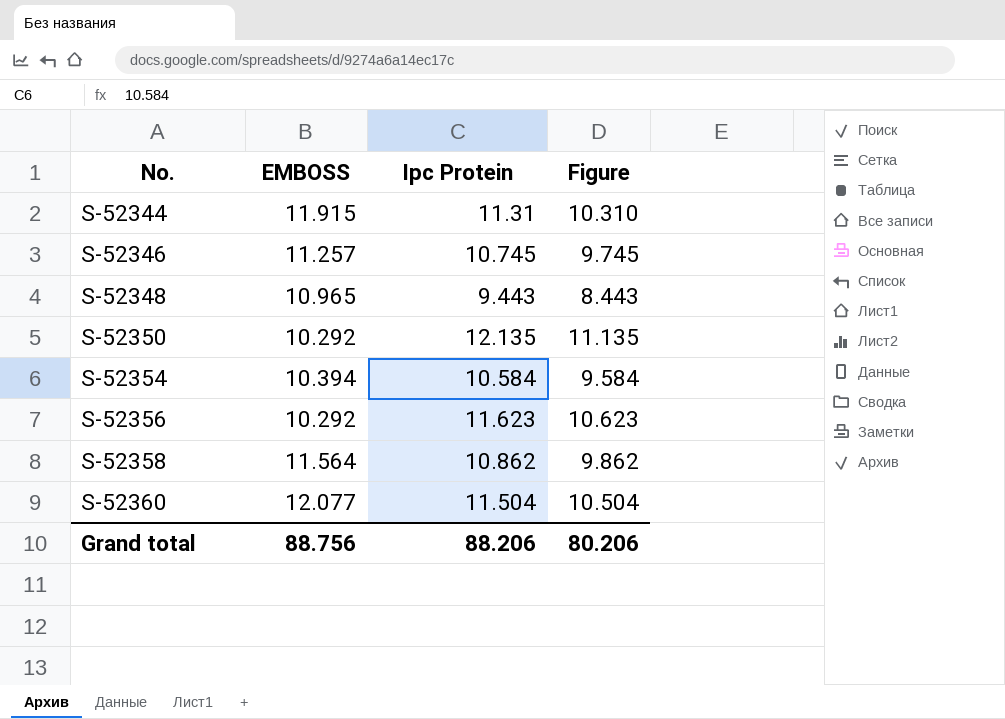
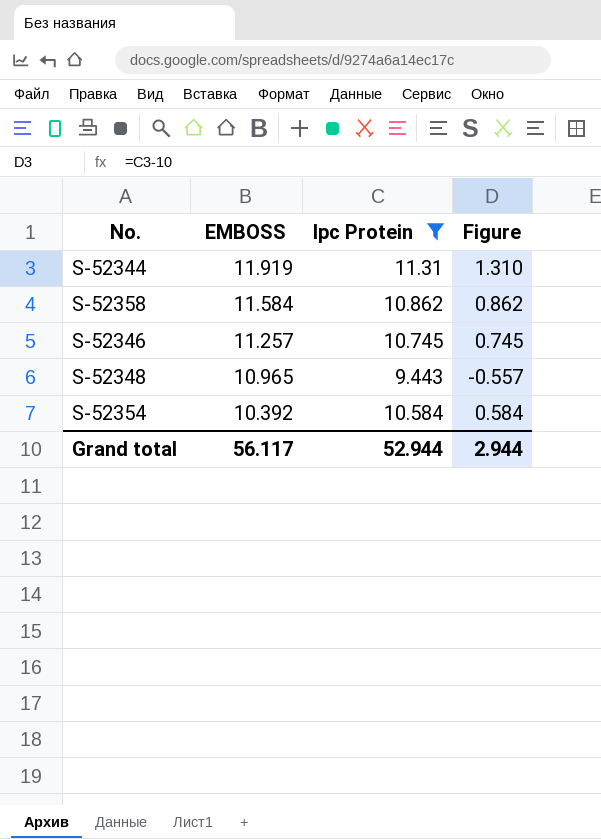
filter: none -> Ipc Protein <= 11.31
row order: No. ascending -> EMBOSS descending
column Figure | formula: [Ipc Protein] - 1 -> [Ipc Protein] - 10
S-52344 | EMBOSS: 11.915 -> 11.919
S-52358 | EMBOSS: 11.564 -> 11.584
S-52354 | EMBOSS: 10.394 -> 10.392
Grand total | EMBOSS: 88.756 -> 56.117
Grand total | Ipc Protein: 88.206 -> 52.944
Grand total | Figure: 80.206 -> 2.944

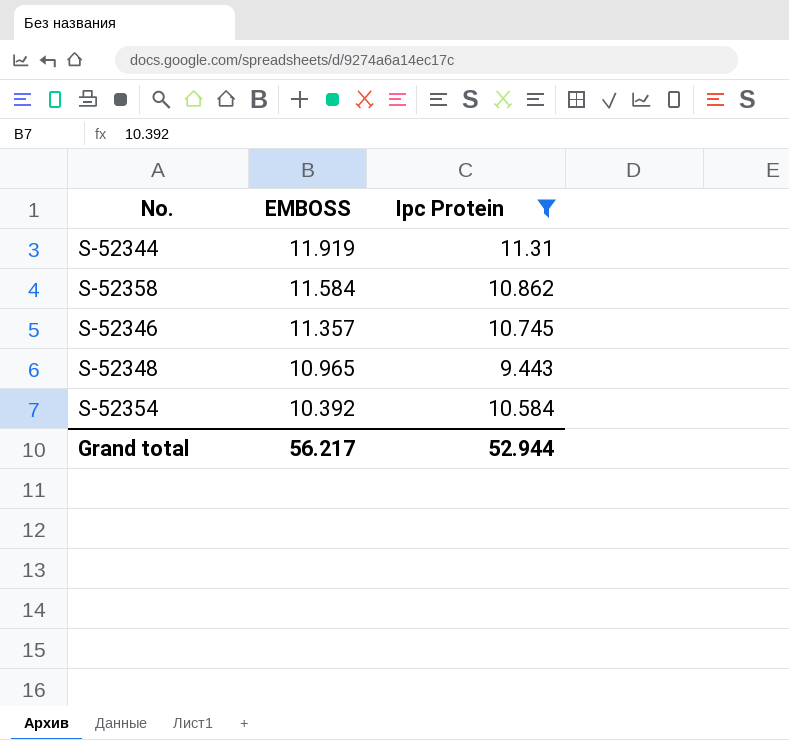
column Figure | formula: [Ipc Protein] - 10 -> none
S-52346 | EMBOSS: 11.257 -> 11.357
Grand total | EMBOSS: 56.117 -> 56.217

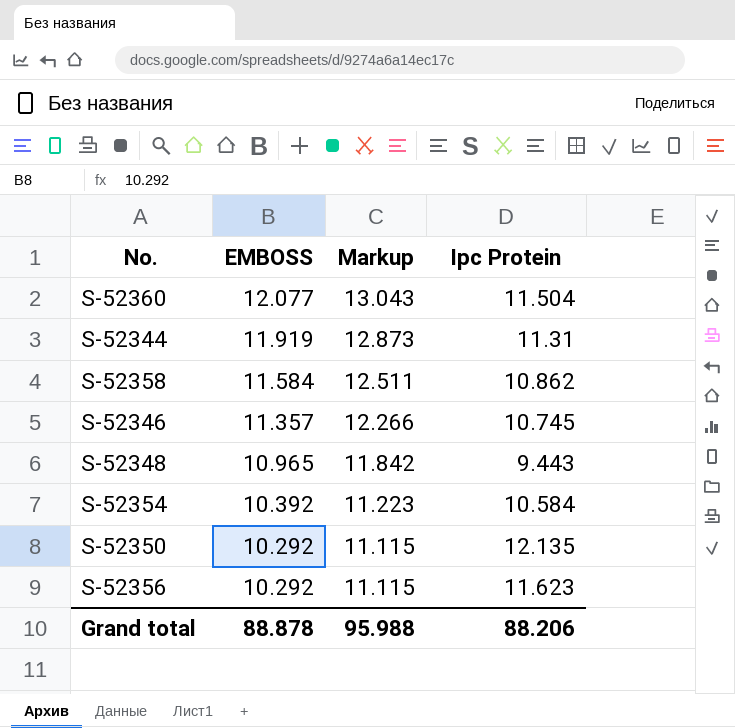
filter: Ipc Protein <= 11.31 -> none
column Markup | formula: none -> [EMBOSS] * 1.08
Grand total | EMBOSS: 56.217 -> 88.878
Grand total | Ipc Protein: 52.944 -> 88.206

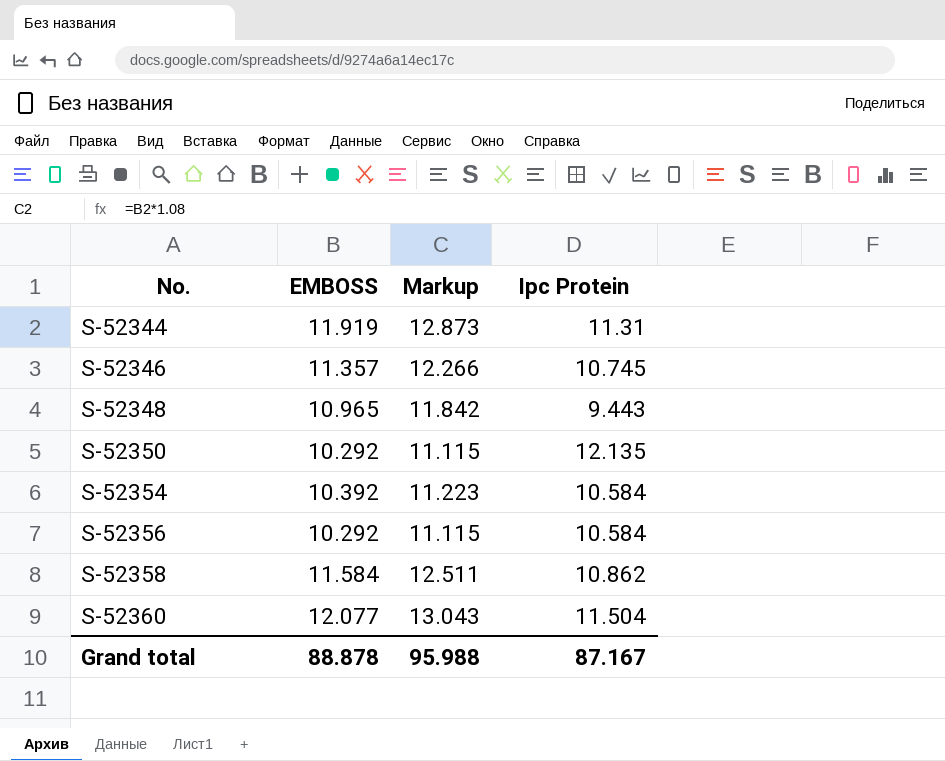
row order: EMBOSS descending -> No. ascending
S-52356 | Ipc Protein: 11.623 -> 10.584
Grand total | Ipc Protein: 88.206 -> 87.167

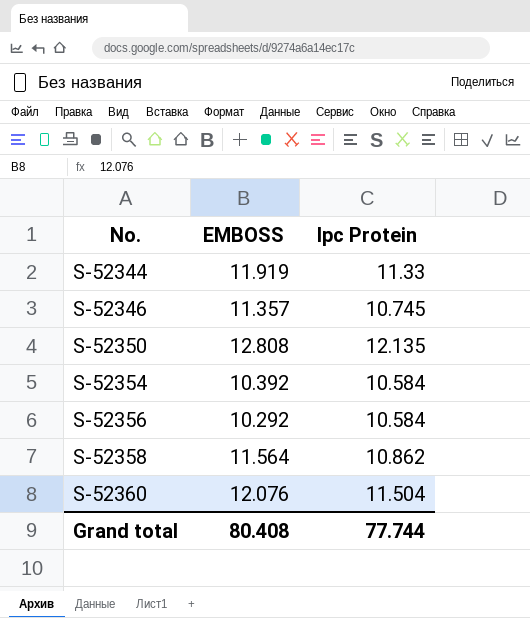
column Markup | formula: [EMBOSS] * 1.08 -> none
row S-52348: 10.965 | 11.842 | 9.443 -> none
S-52344 | Ipc Protein: 11.31 -> 11.33
S-52350 | EMBOSS: 10.292 -> 12.808
S-52358 | EMBOSS: 11.584 -> 11.564
S-52360 | EMBOSS: 12.077 -> 12.076
Grand total | EMBOSS: 88.878 -> 80.408
Grand total | Ipc Protein: 87.167 -> 77.744

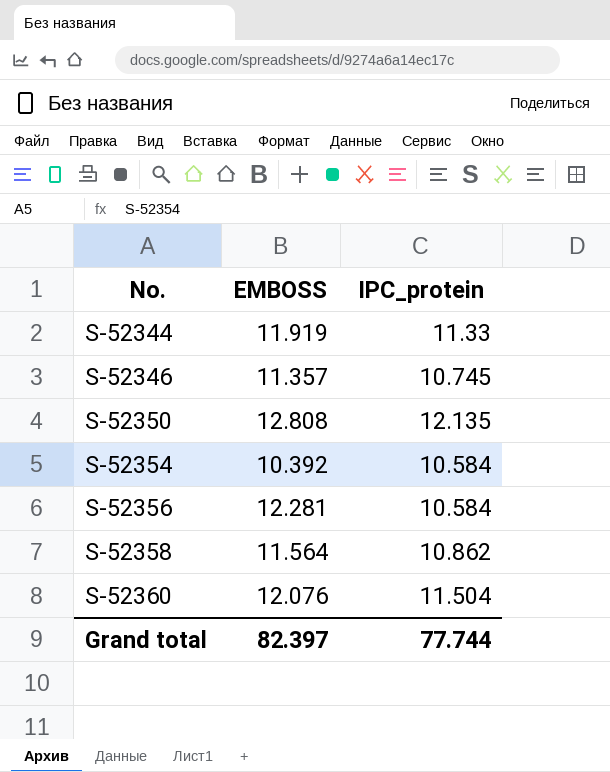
column name: Ipc Protein -> IPC_protein
S-52356 | EMBOSS: 10.292 -> 12.281
Grand total | EMBOSS: 80.408 -> 82.397

